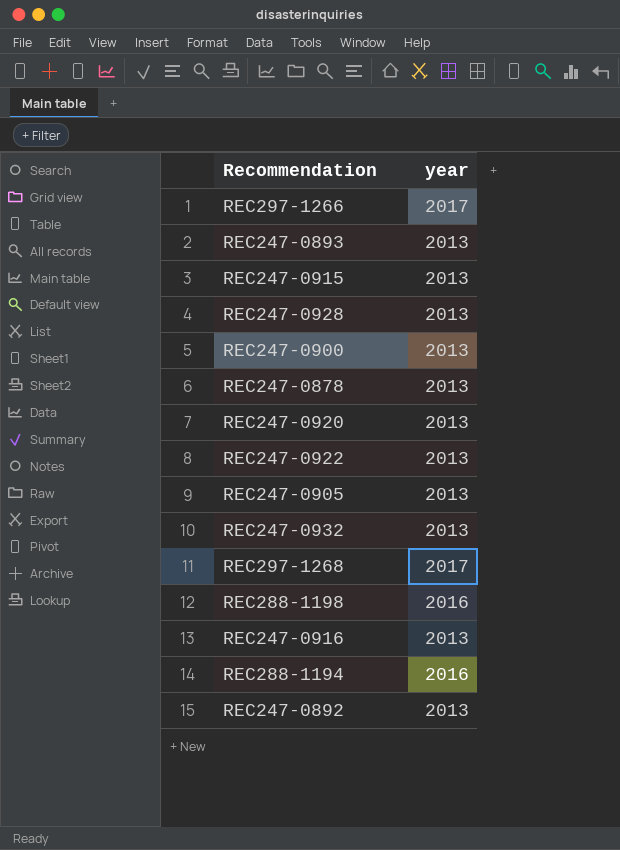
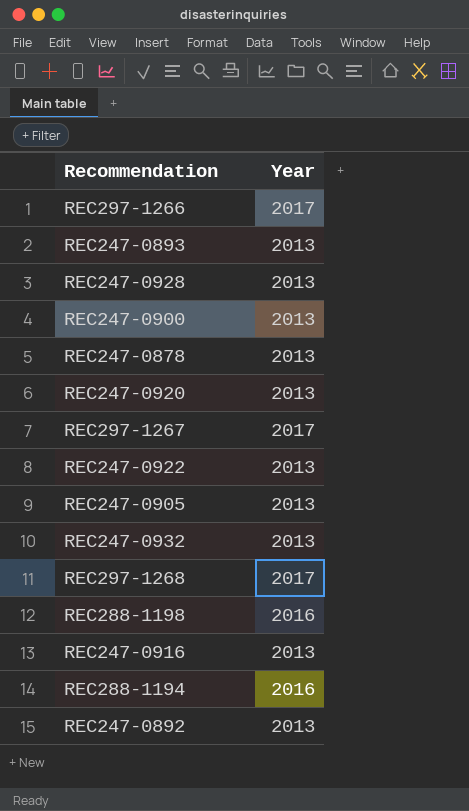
column name: year -> Year
row REC247-0915: 2013 -> none
row REC297-1267: none -> 2017

